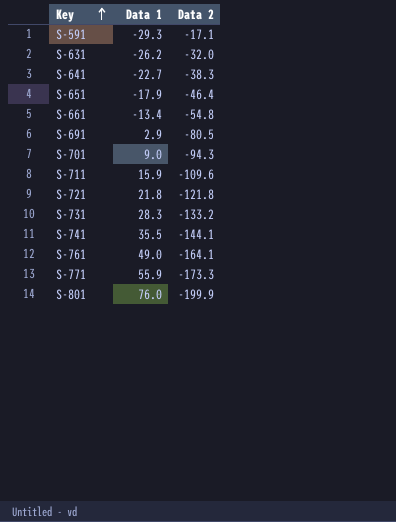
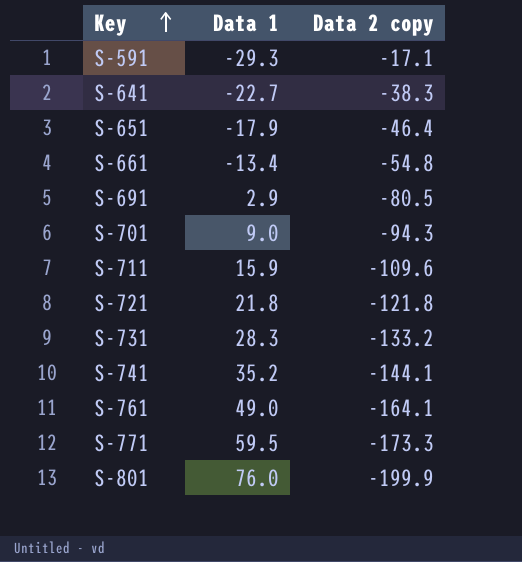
column name: Data 2 -> Data 2 copy
row S-631: -26.2 | -32.0 -> none
S-741 | Data 1: 35.5 -> 35.2
S-771 | Data 1: 55.9 -> 59.5

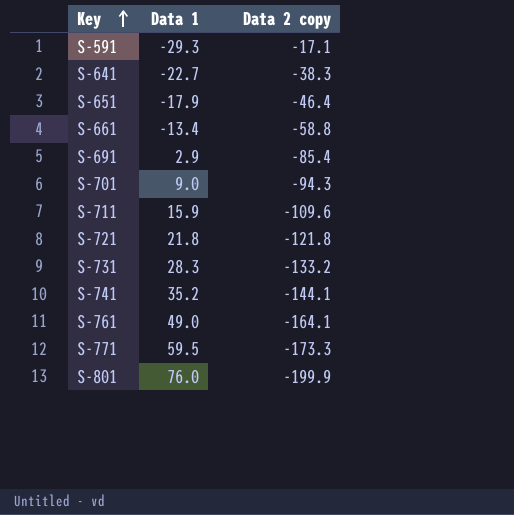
S-661 | Data 2 copy: -54.8 -> -58.8
S-691 | Data 2 copy: -80.5 -> -85.4

